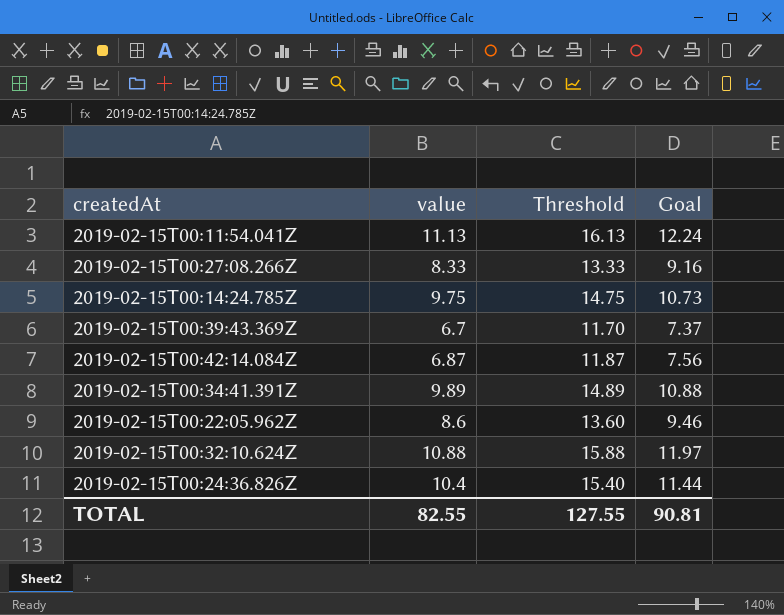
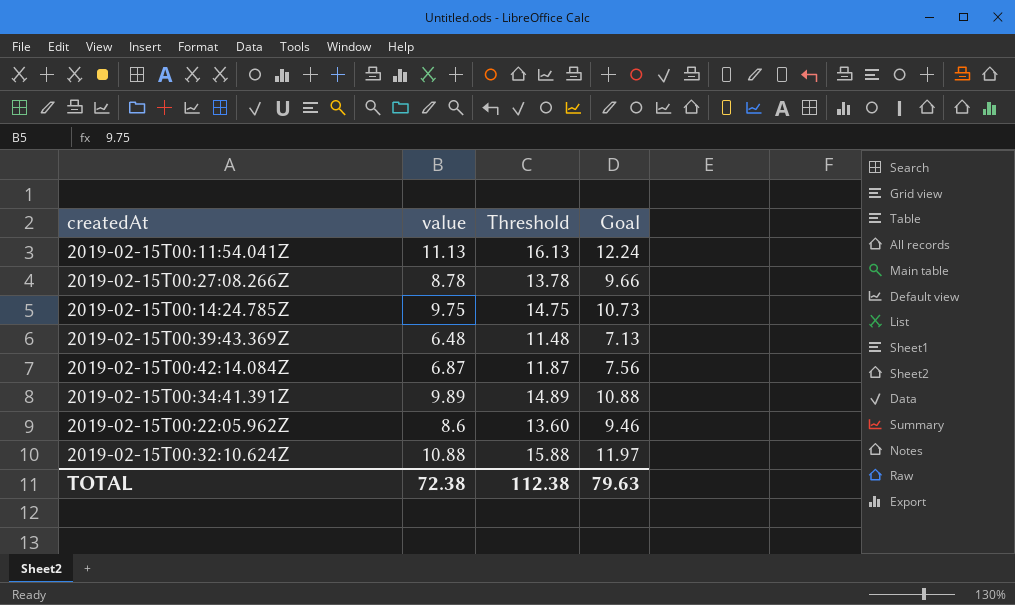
row 2019-02-15T00:24:36.826Z: 10.4 | 15.40 | 11.44 -> none
2019-02-15T00:27:08.266Z | value: 8.33 -> 8.78
2019-02-15T00:27:08.266Z | Threshold: 13.33 -> 13.78
2019-02-15T00:27:08.266Z | Goal: 9.16 -> 9.66
2019-02-15T00:39:43.369Z | value: 6.7 -> 6.48
2019-02-15T00:39:43.369Z | Threshold: 11.70 -> 11.48
2019-02-15T00:39:43.369Z | Goal: 7.37 -> 7.13
TOTAL | value: 82.55 -> 72.38
TOTAL | Threshold: 127.55 -> 112.38
TOTAL | Goal: 90.81 -> 79.63

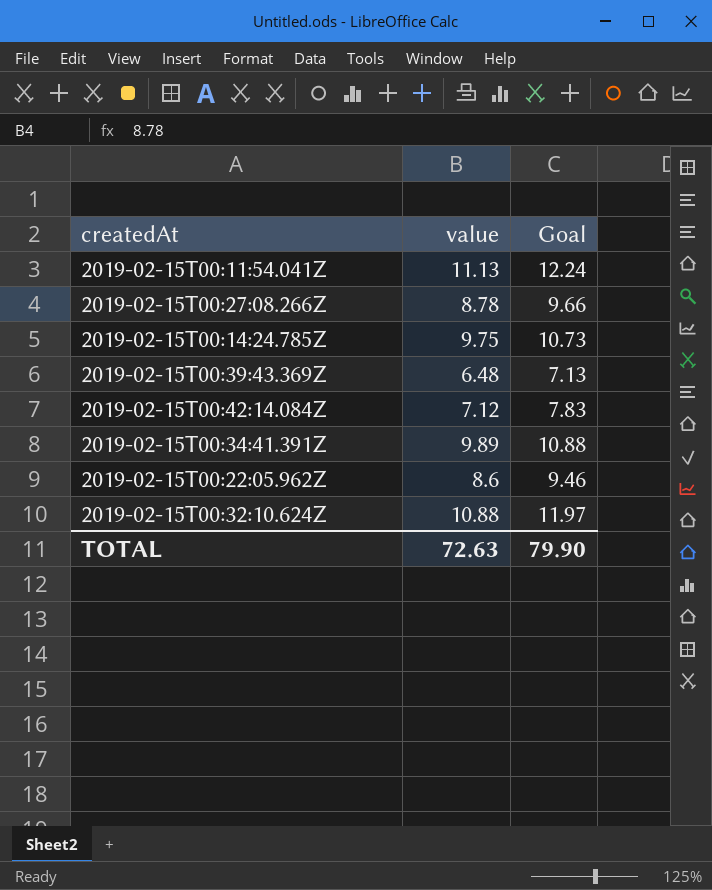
column Threshold | formula: [value] + 5 -> none
2019-02-15T00:42:14.084Z | value: 6.87 -> 7.12
2019-02-15T00:42:14.084Z | Goal: 7.56 -> 7.83
TOTAL | value: 72.38 -> 72.63
TOTAL | Goal: 79.63 -> 79.90

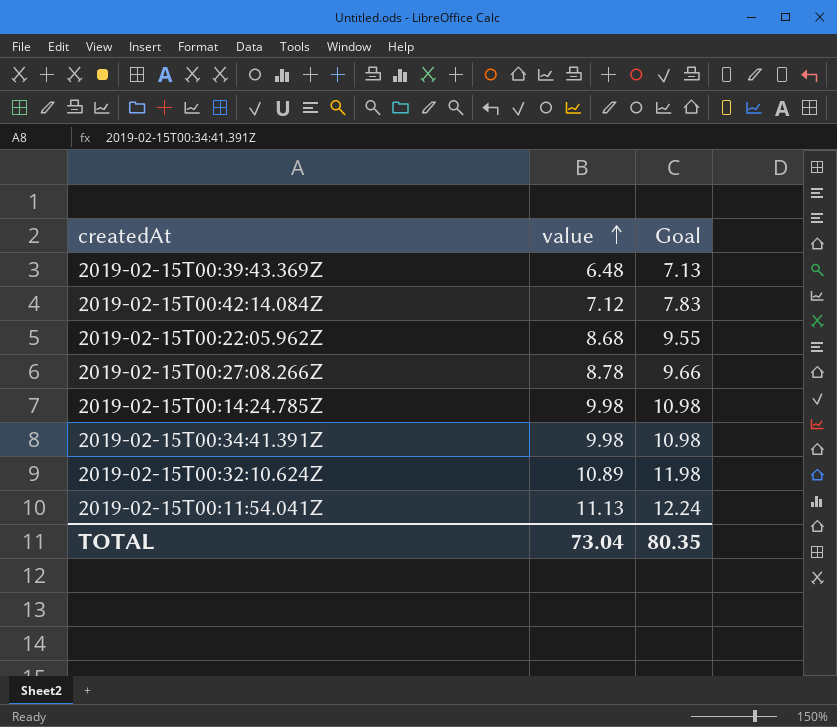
row order: none -> value ascending
2019-02-15T00:22:05.962Z | value: 8.6 -> 8.68
2019-02-15T00:22:05.962Z | Goal: 9.46 -> 9.55
2019-02-15T00:14:24.785Z | value: 9.75 -> 9.98
2019-02-15T00:14:24.785Z | Goal: 10.73 -> 10.98
2019-02-15T00:34:41.391Z | value: 9.89 -> 9.98
2019-02-15T00:34:41.391Z | Goal: 10.88 -> 10.98
2019-02-15T00:32:10.624Z | value: 10.88 -> 10.89
2019-02-15T00:32:10.624Z | Goal: 11.97 -> 11.98
TOTAL | value: 72.63 -> 73.04
TOTAL | Goal: 79.90 -> 80.35

